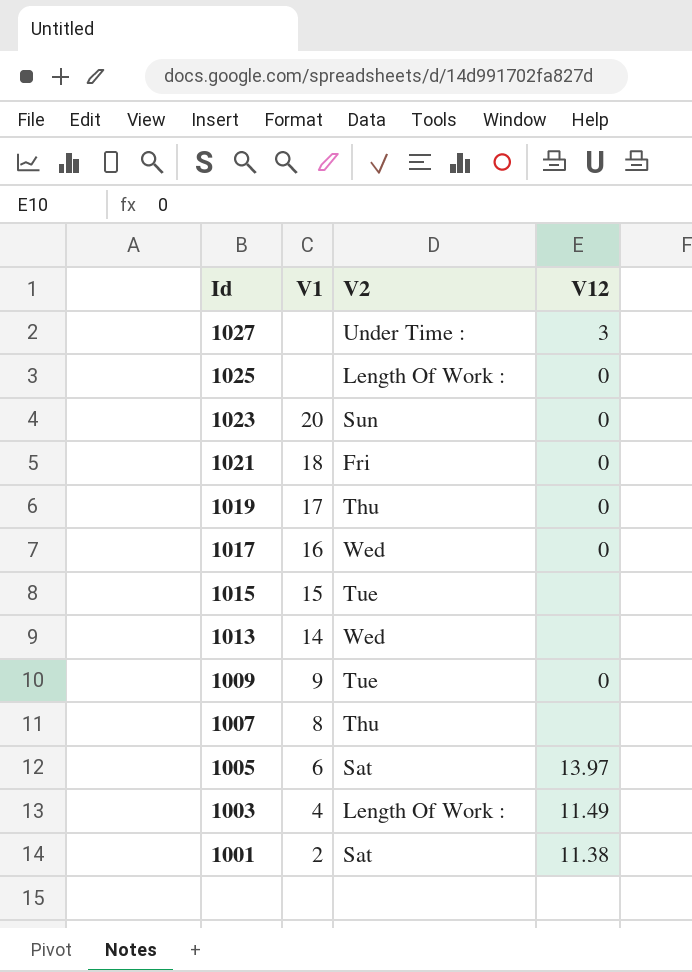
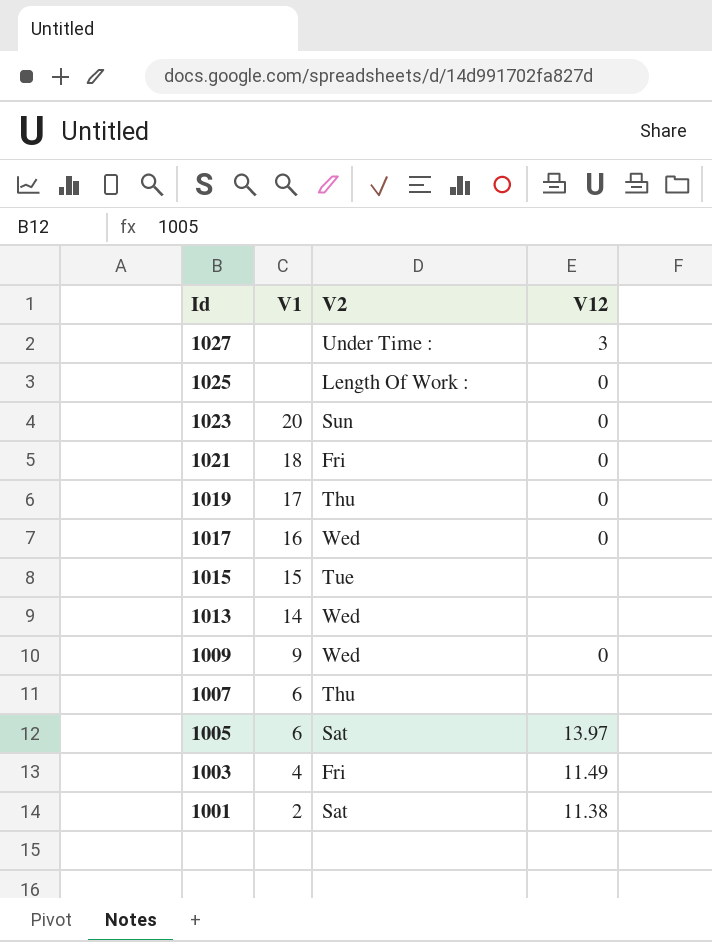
1009 | V2: Tue -> Wed
1007 | V1: 8 -> 6
1003 | V2: Length Of Work : -> Fri

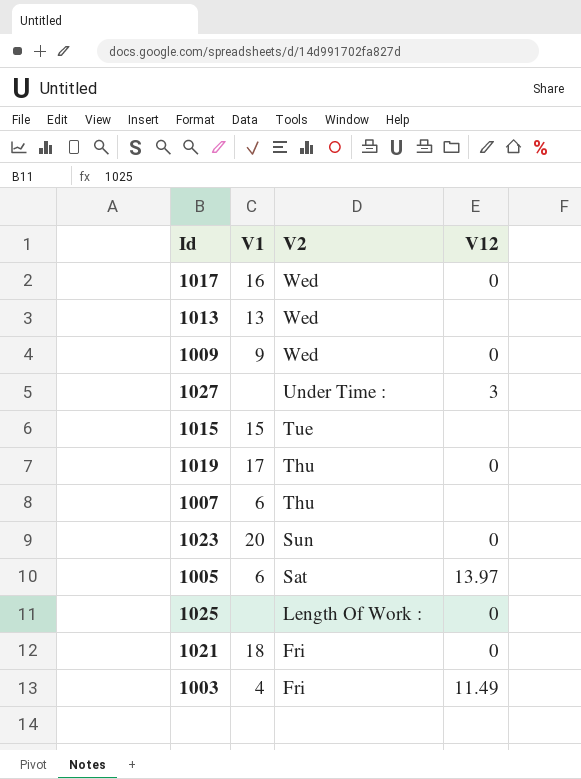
row order: Id descending -> V2 descending
row 1001: 2 | Sat | 11.38 -> none
1013 | V1: 14 -> 13

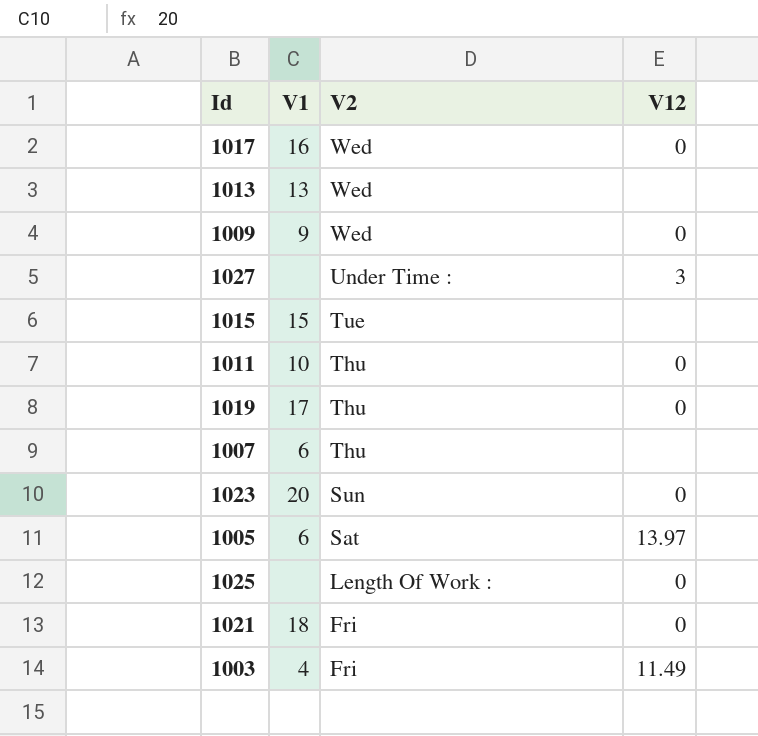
row 1011: none -> 10 | Thu | 0

